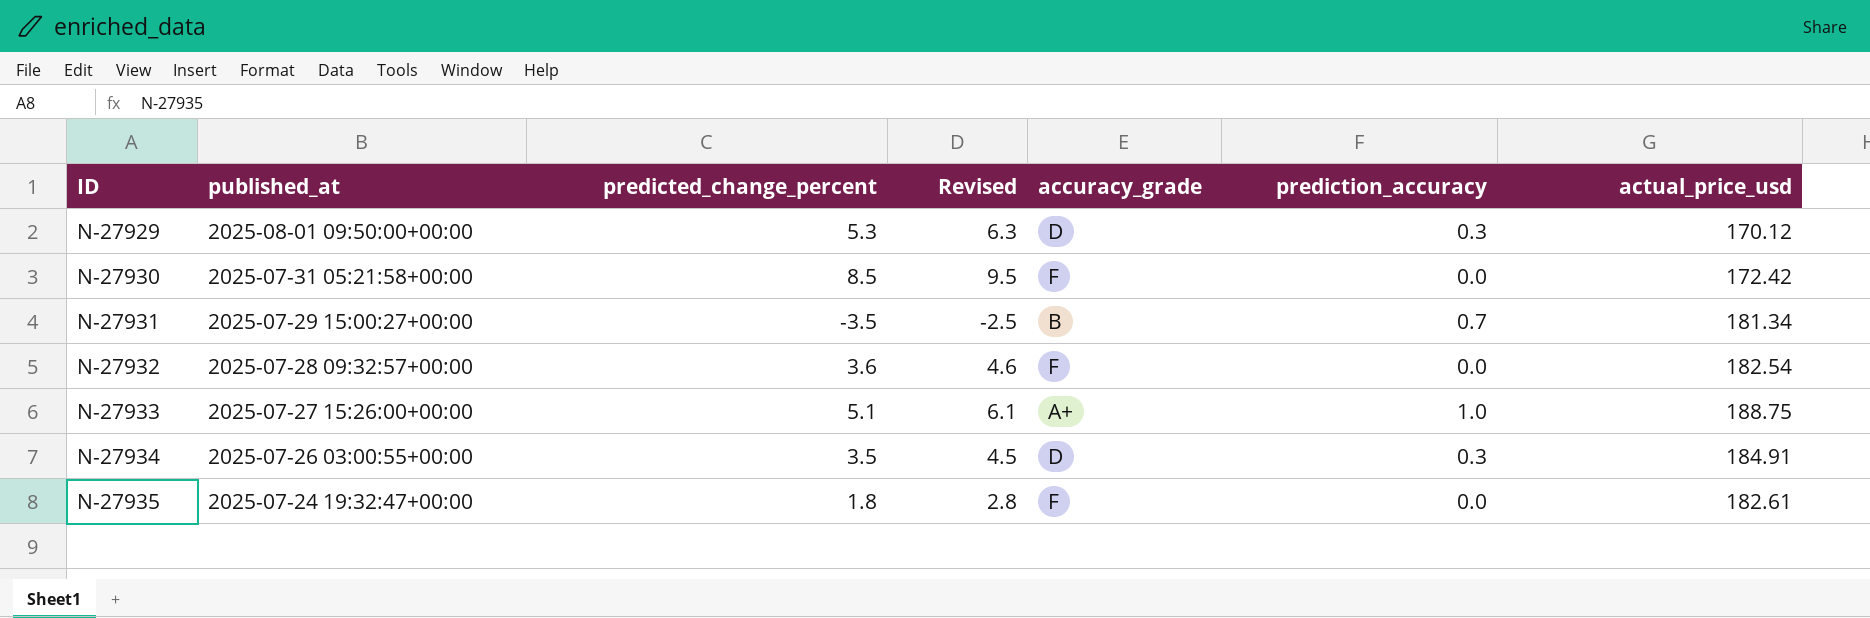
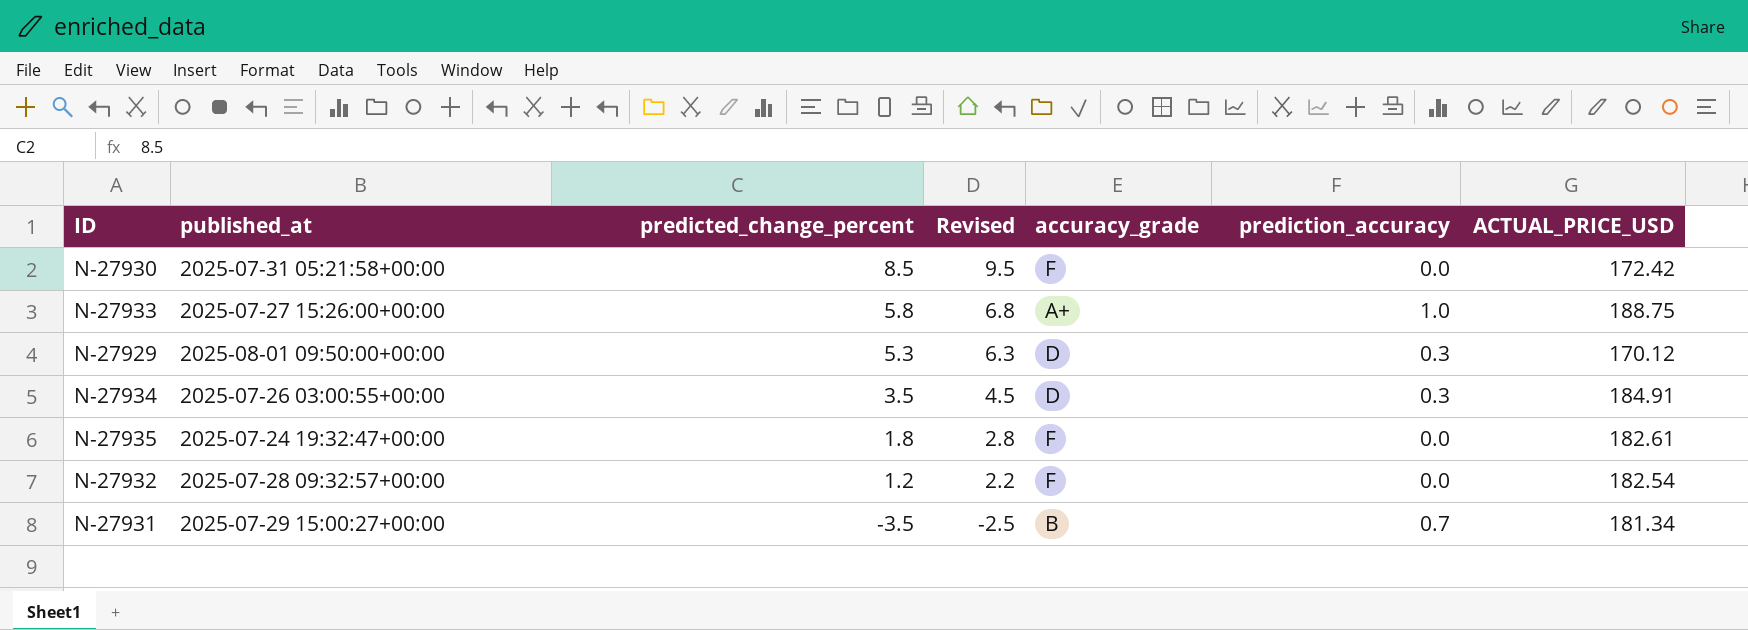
row order: ID ascending -> predicted_change_percent descending
column name: actual_price_usd -> ACTUAL_PRICE_USD
N-27933 | predicted_change_percent: 5.1 -> 5.8
N-27933 | Revised: 6.1 -> 6.8
N-27932 | predicted_change_percent: 3.6 -> 1.2
N-27932 | Revised: 4.6 -> 2.2

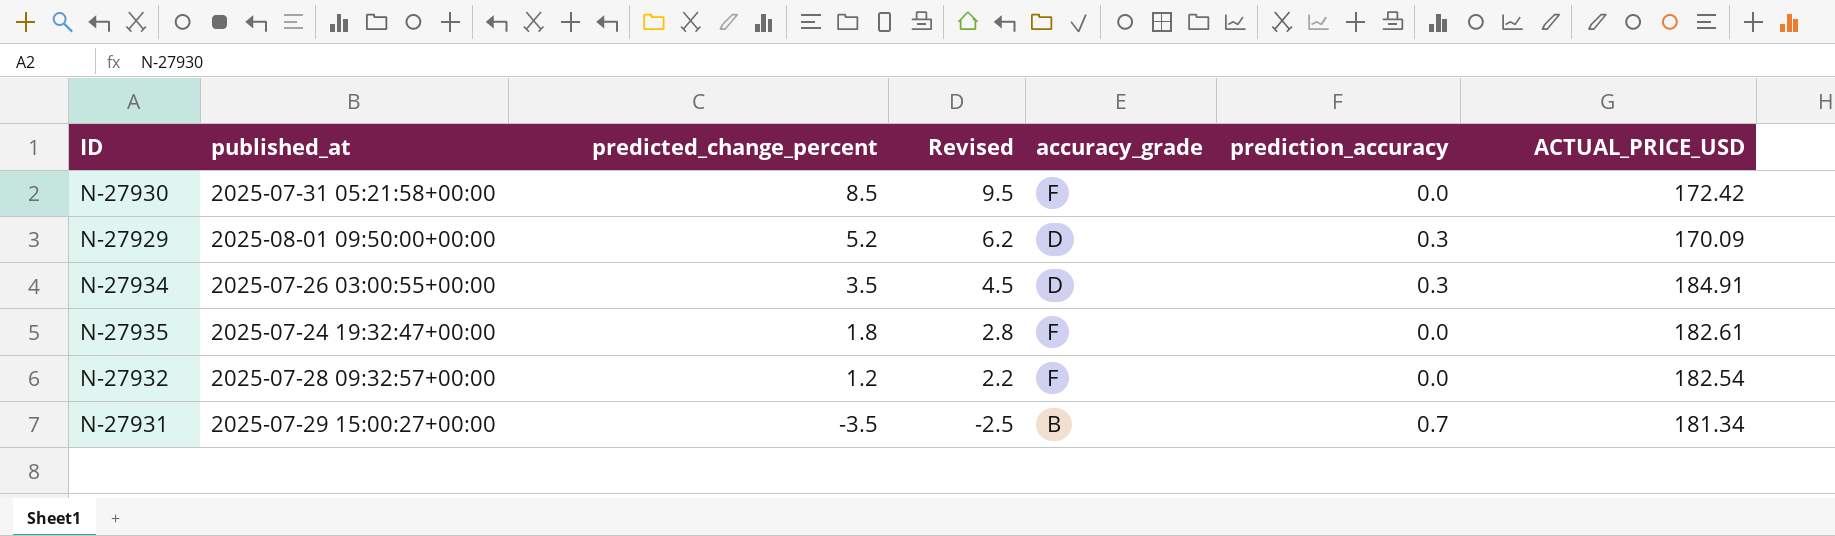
row N-27933: 2025-07-27 15:26:00+00:00 | 5.8 | 6.8 | A+ | 1.0 | 188.75 -> none
N-27929 | predicted_change_percent: 5.3 -> 5.2
N-27929 | Revised: 6.3 -> 6.2
N-27929 | ACTUAL_PRICE_USD: 170.12 -> 170.09

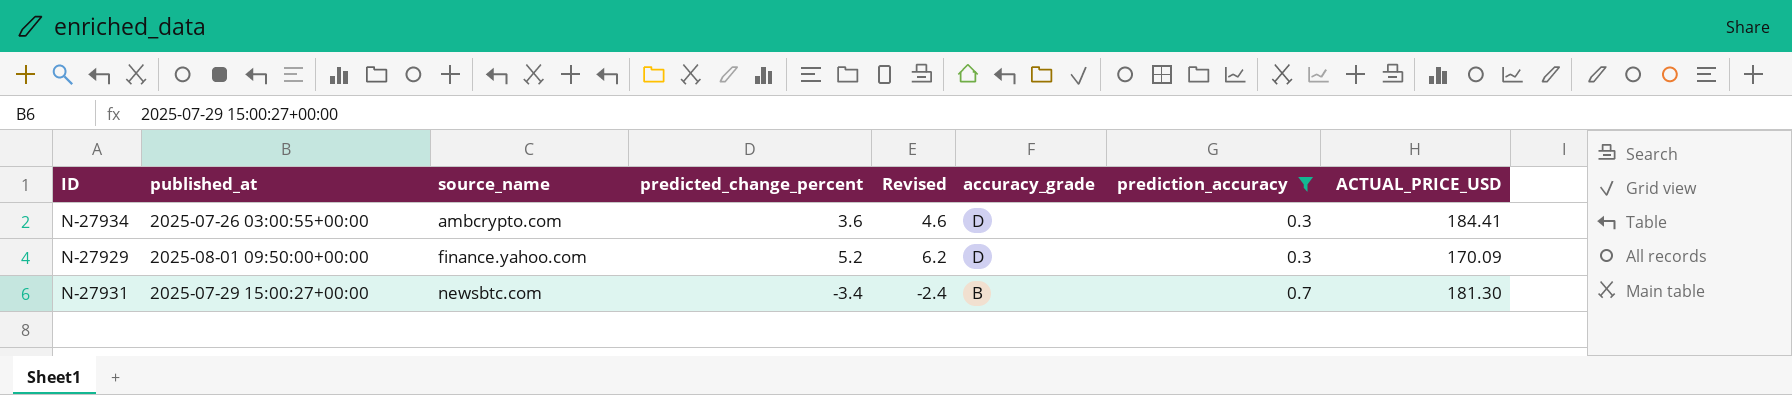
filter: none -> prediction_accuracy != 0.0
row order: predicted_change_percent descending -> source_name ascending
column source_name | position: none -> 3
N-27934 | predicted_change_percent: 3.5 -> 3.6
N-27934 | Revised: 4.5 -> 4.6
N-27934 | ACTUAL_PRICE_USD: 184.91 -> 184.41
N-27931 | predicted_change_percent: -3.5 -> -3.4
N-27931 | Revised: -2.5 -> -2.4
N-27931 | ACTUAL_PRICE_USD: 181.34 -> 181.30

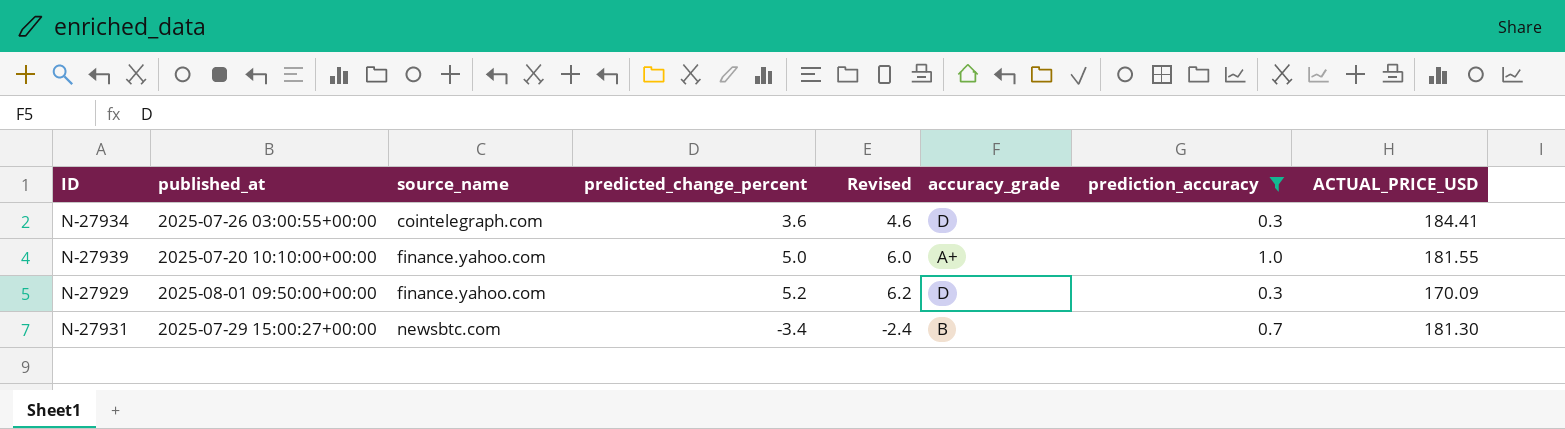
N-27934 | source_name: ambcrypto.com -> cointelegraph.com
row N-27939: none -> 2025-07-20 10:10:00+00:00 | finance.yahoo.com | 5.0 | 6.0 | A+ | 1.0 | 181.55

